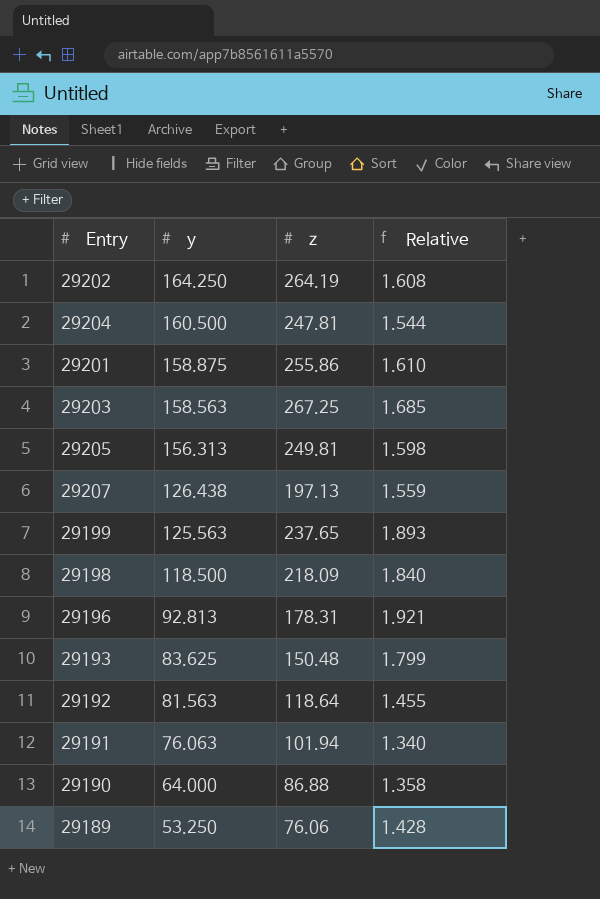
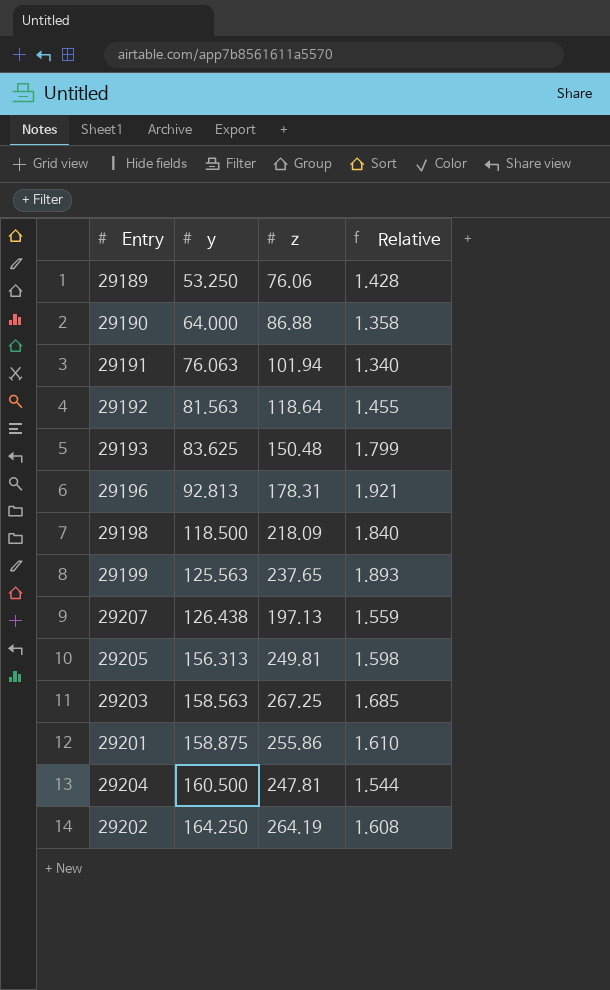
row order: y descending -> y ascending

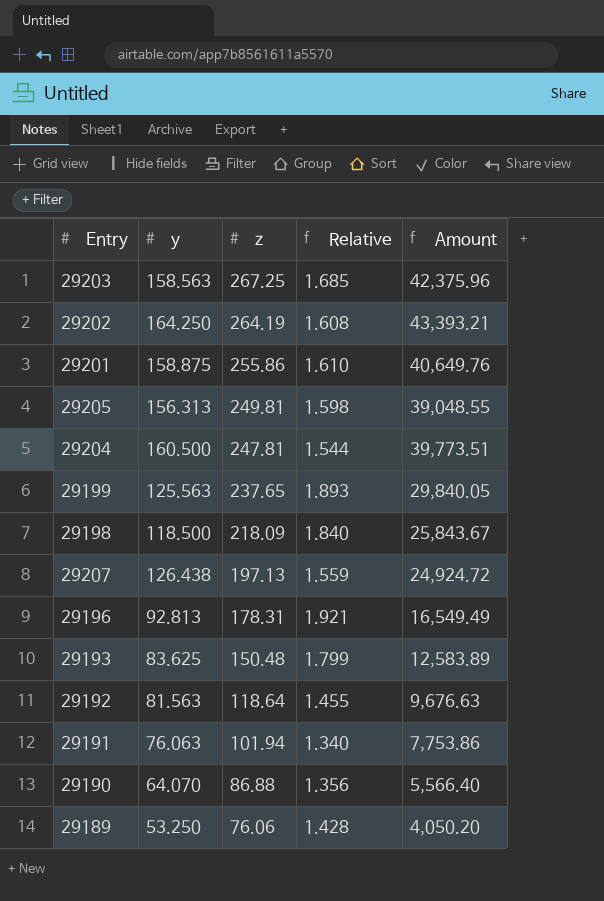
row order: y ascending -> z descending
column Amount | formula: none -> [y] * [z]
29190 | y: 64.000 -> 64.070
29190 | Relative: 1.358 -> 1.356

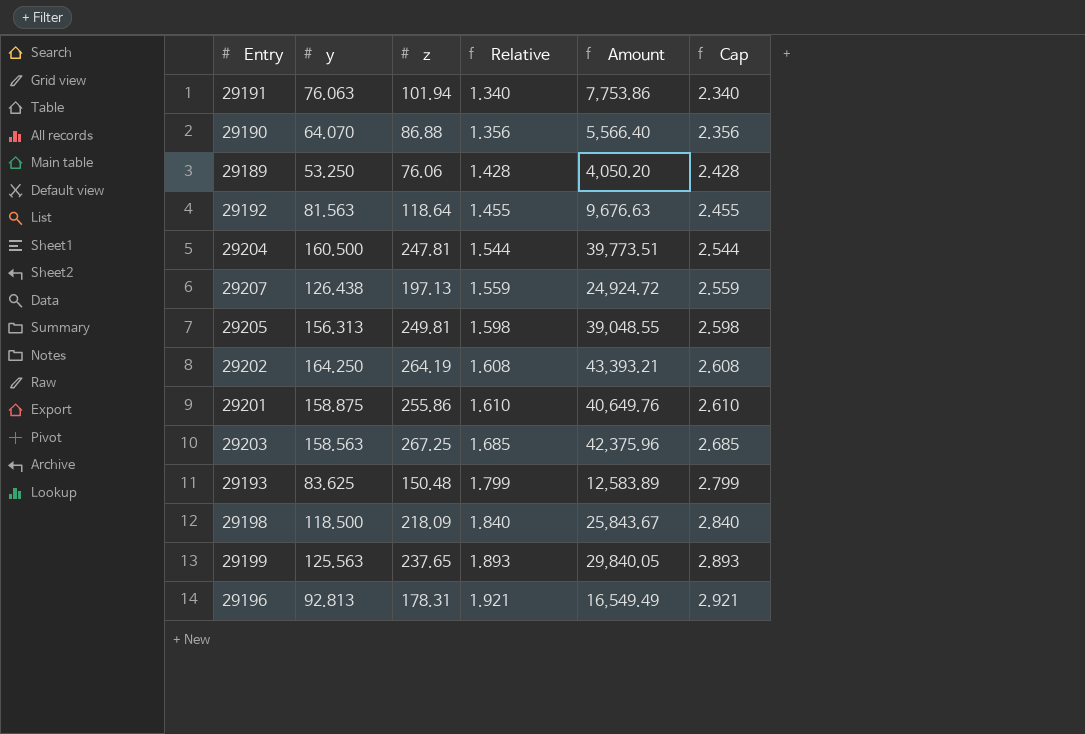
row order: z descending -> Relative ascending
column Cap | formula: none -> [Relative] + 1

